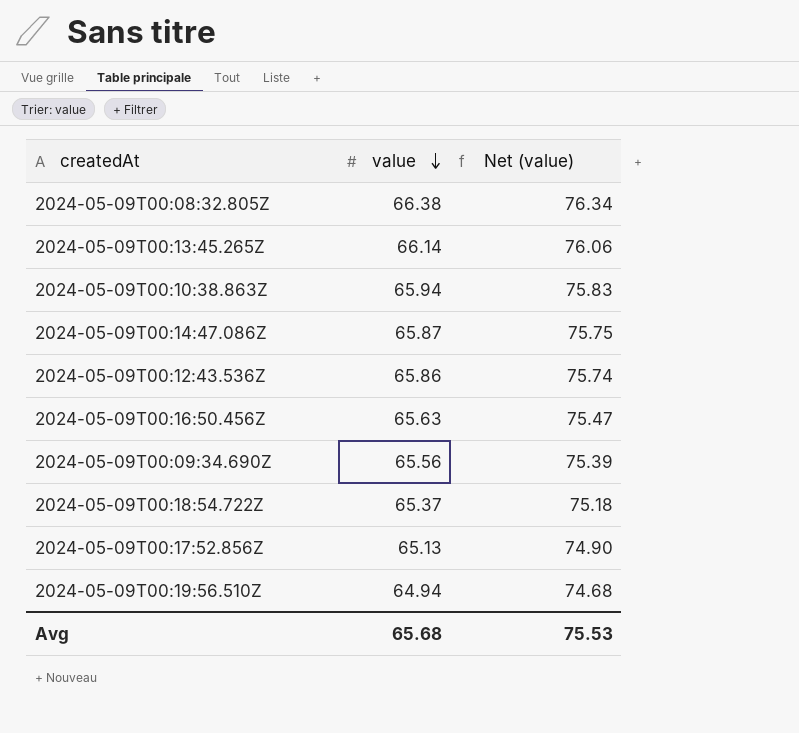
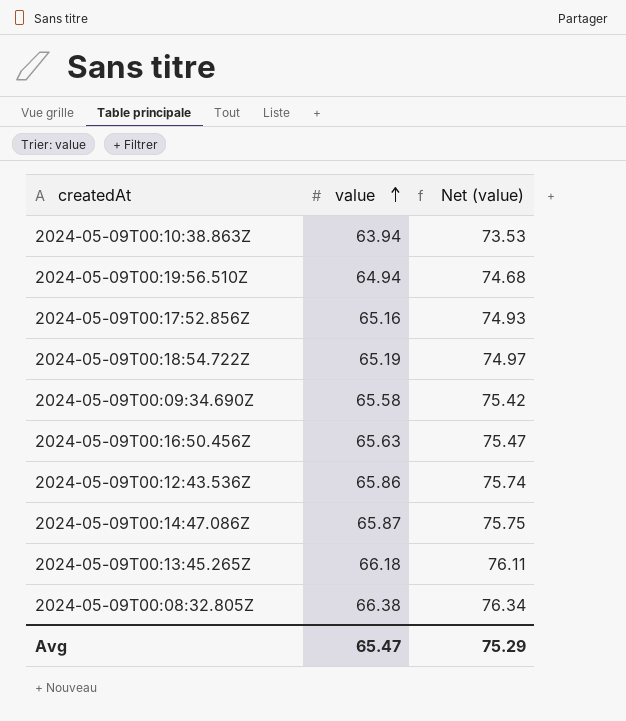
row order: value descending -> value ascending
2024-05-09T00:10:38.863Z | value: 65.94 -> 63.94
2024-05-09T00:10:38.863Z | Net (value): 75.83 -> 73.53
2024-05-09T00:17:52.856Z | value: 65.13 -> 65.16
2024-05-09T00:17:52.856Z | Net (value): 74.90 -> 74.93
2024-05-09T00:18:54.722Z | value: 65.37 -> 65.19
2024-05-09T00:18:54.722Z | Net (value): 75.18 -> 74.97
2024-05-09T00:09:34.690Z | value: 65.56 -> 65.58
2024-05-09T00:09:34.690Z | Net (value): 75.39 -> 75.42
2024-05-09T00:13:45.265Z | value: 66.14 -> 66.18
2024-05-09T00:13:45.265Z | Net (value): 76.06 -> 76.11
Avg | value: 65.68 -> 65.47
Avg | Net (value): 75.53 -> 75.29

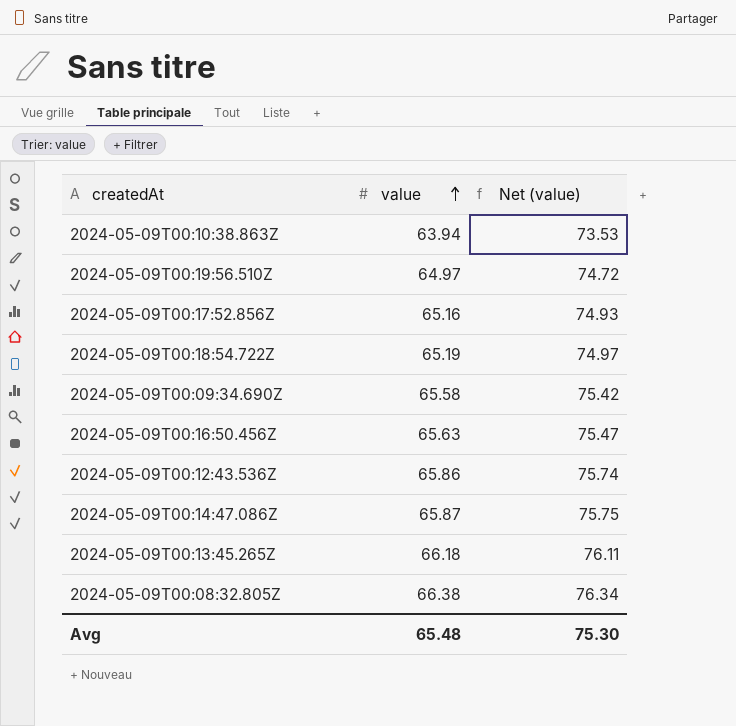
2024-05-09T00:19:56.510Z | value: 64.94 -> 64.97
2024-05-09T00:19:56.510Z | Net (value): 74.68 -> 74.72
Avg | value: 65.47 -> 65.48
Avg | Net (value): 75.29 -> 75.30

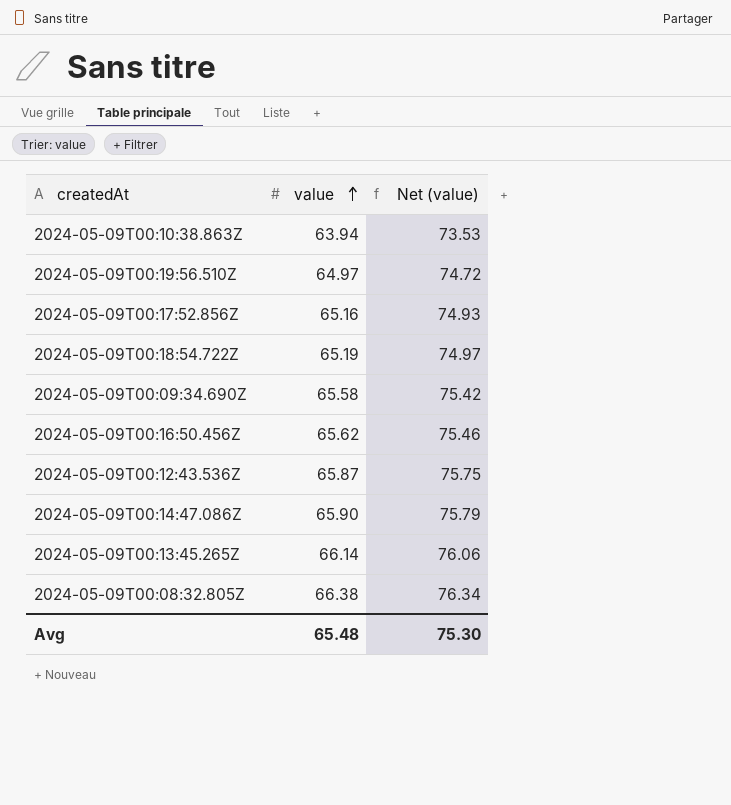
2024-05-09T00:16:50.456Z | value: 65.63 -> 65.62
2024-05-09T00:16:50.456Z | Net (value): 75.47 -> 75.46
2024-05-09T00:12:43.536Z | value: 65.86 -> 65.87
2024-05-09T00:12:43.536Z | Net (value): 75.74 -> 75.75
2024-05-09T00:14:47.086Z | value: 65.87 -> 65.90
2024-05-09T00:14:47.086Z | Net (value): 75.75 -> 75.79
2024-05-09T00:13:45.265Z | value: 66.18 -> 66.14
2024-05-09T00:13:45.265Z | Net (value): 76.11 -> 76.06

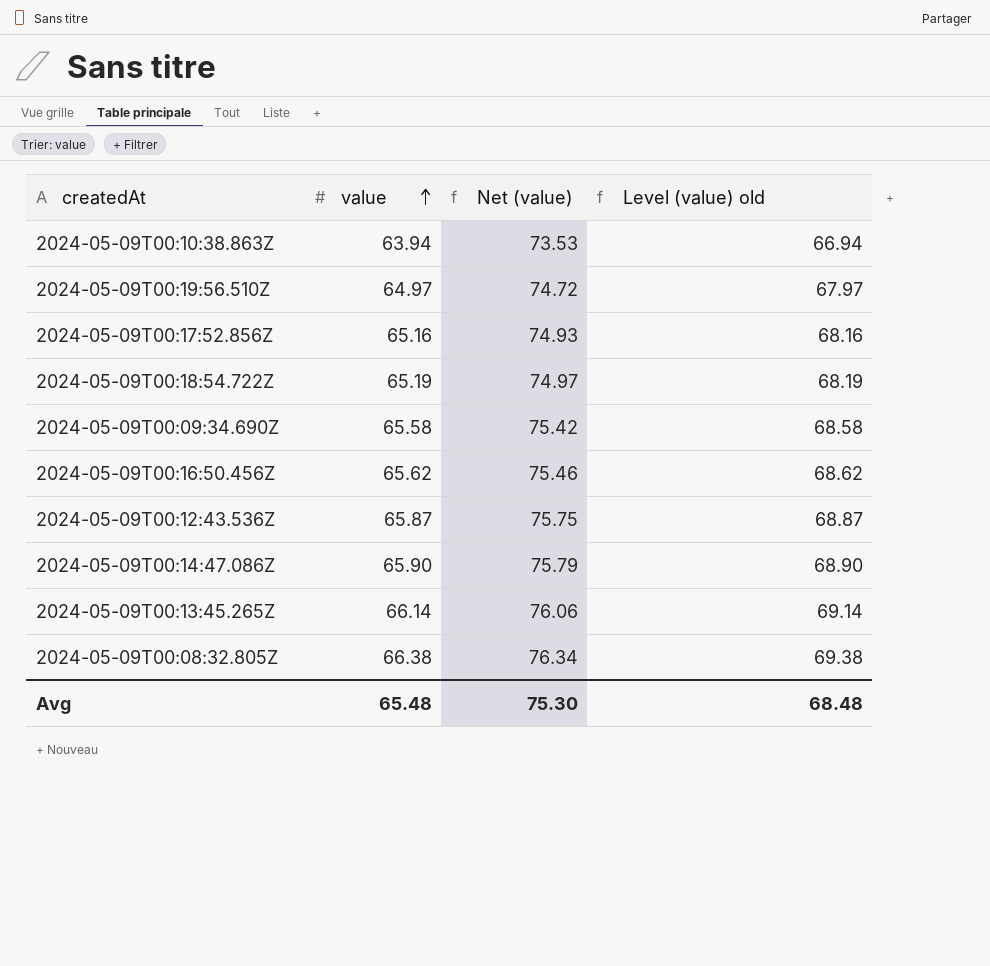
column Level (value) old | formula: none -> [value] + 3

